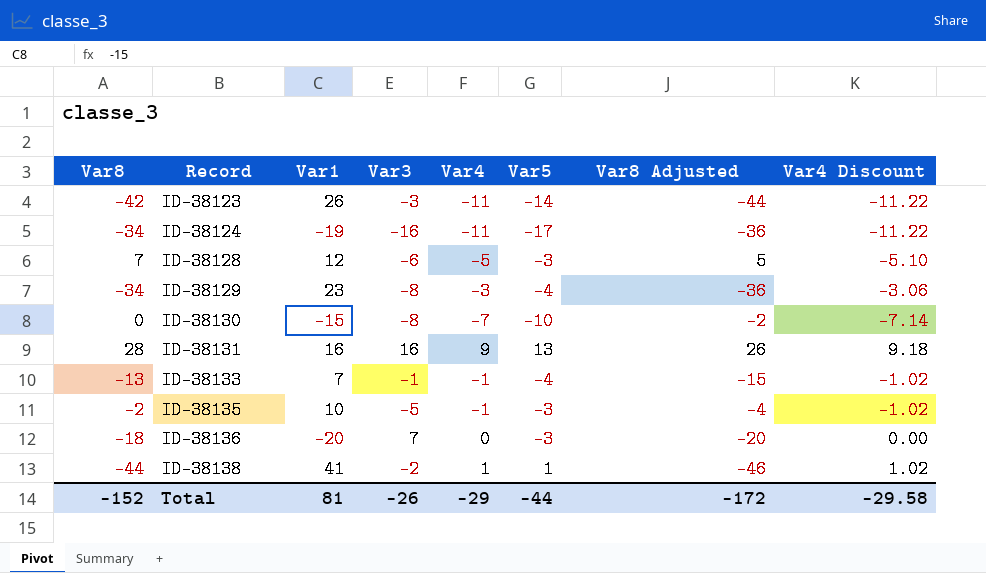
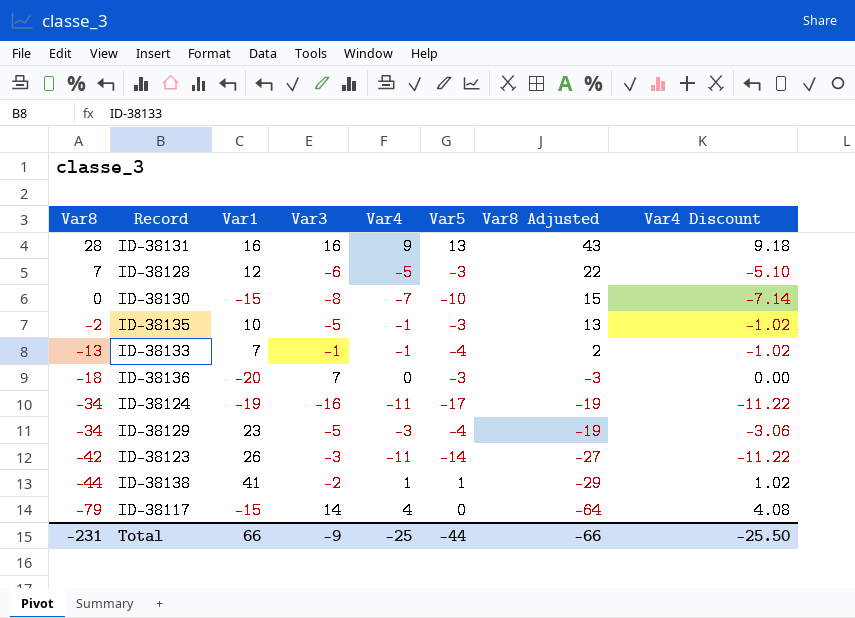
row order: Record ascending -> Var8 descending
column Var8 Adjusted | formula: [Var8] - 2 -> [Var8] + 15
ID-38129 | Var3: -8 -> -5
row ID-38117: none -> -79 | -15 | 14 | 4 | 0 | -64 | 4.08
Total | Var8: -152 -> -231
Total | Var1: 81 -> 66
Total | Var3: -26 -> -9
Total | Var4: -29 -> -25
Total | Var8 Adjusted: -172 -> -66
Total | Var4 Discount: -29.58 -> -25.50

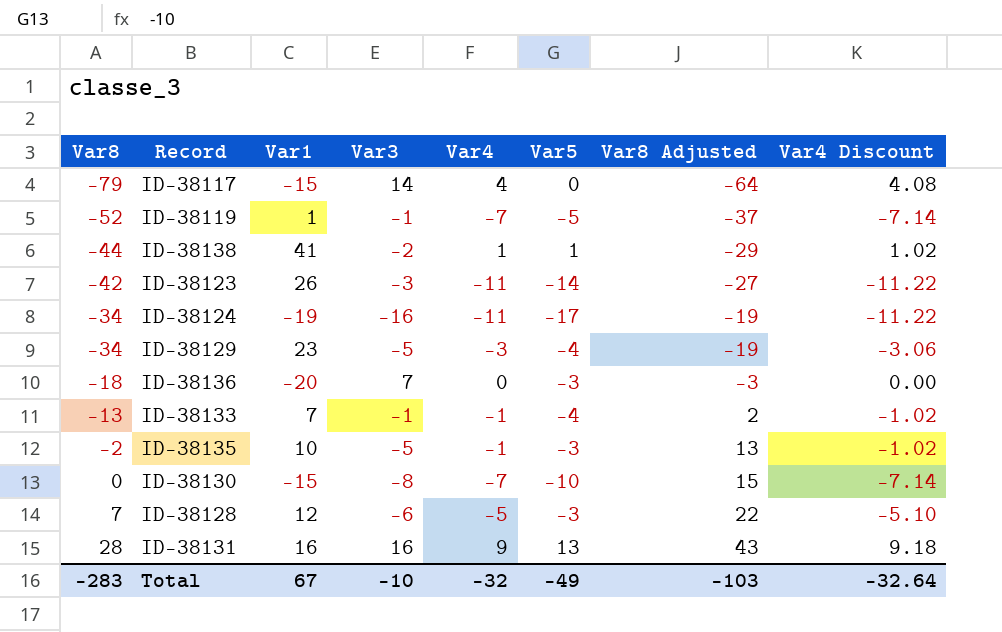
row order: Var8 descending -> Var8 ascending
row ID-38119: none -> -52 | 1 | -1 | -7 | -5 | -37 | -7.14
Total | Var8: -231 -> -283
Total | Var1: 66 -> 67
Total | Var3: -9 -> -10
Total | Var4: -25 -> -32
Total | Var5: -44 -> -49
Total | Var8 Adjusted: -66 -> -103
Total | Var4 Discount: -25.50 -> -32.64

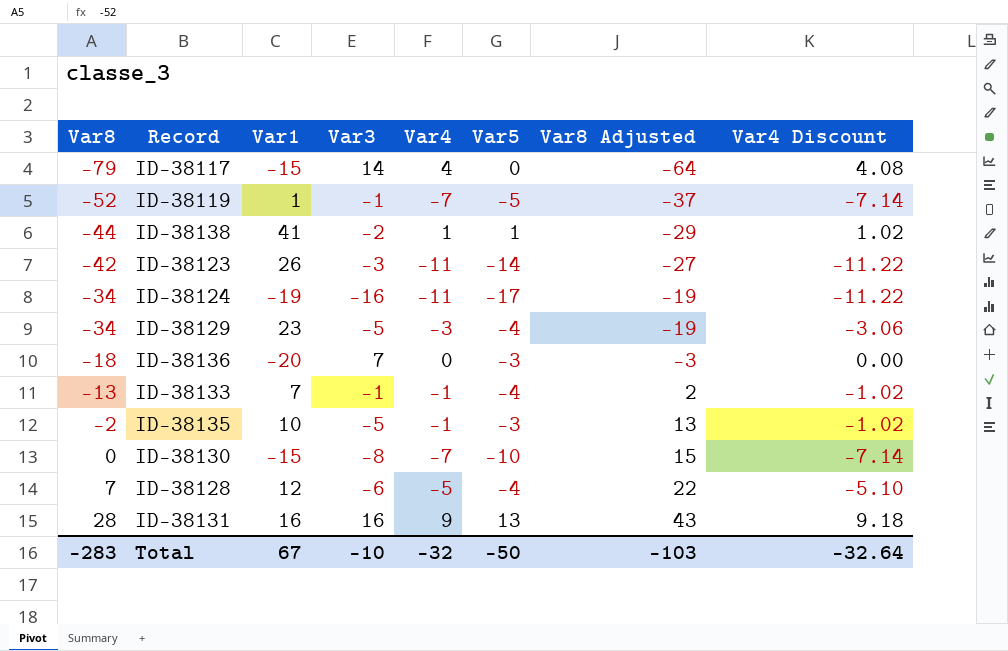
ID-38128 | Var5: -3 -> -4
Total | Var5: -49 -> -50

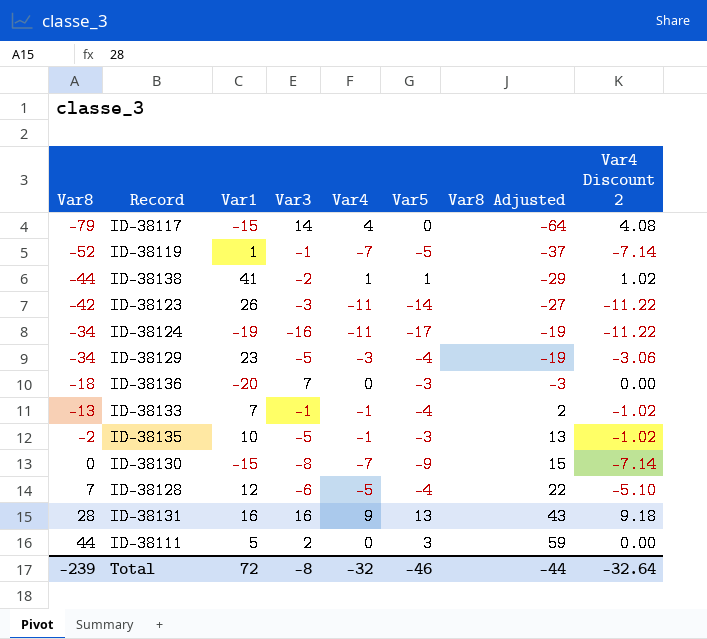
column name: Var4 Discount -> Var4 Discount 2
ID-38130 | Var5: -10 -> -9
row ID-38111: none -> 44 | 5 | 2 | 0 | 3 | 59 | 0.00
Total | Var8: -283 -> -239
Total | Var1: 67 -> 72
Total | Var3: -10 -> -8
Total | Var5: -50 -> -46
Total | Var8 Adjusted: -103 -> -44

